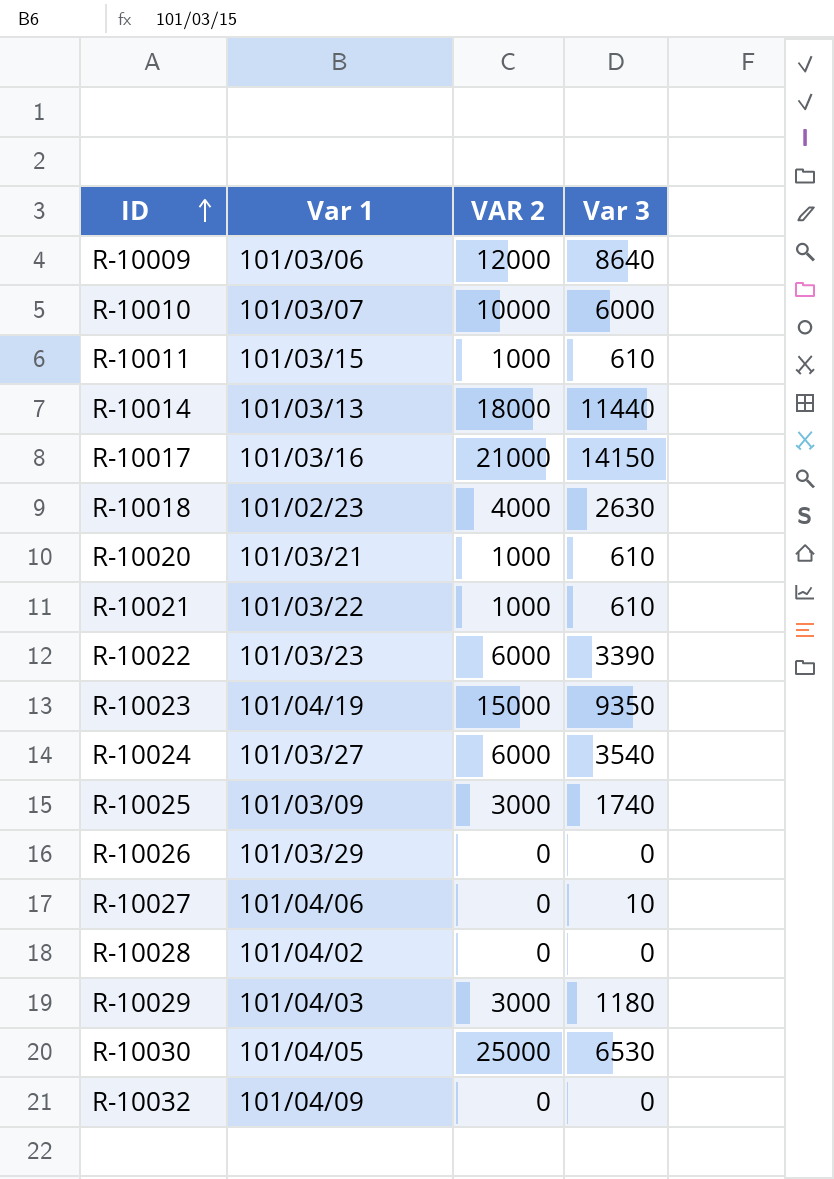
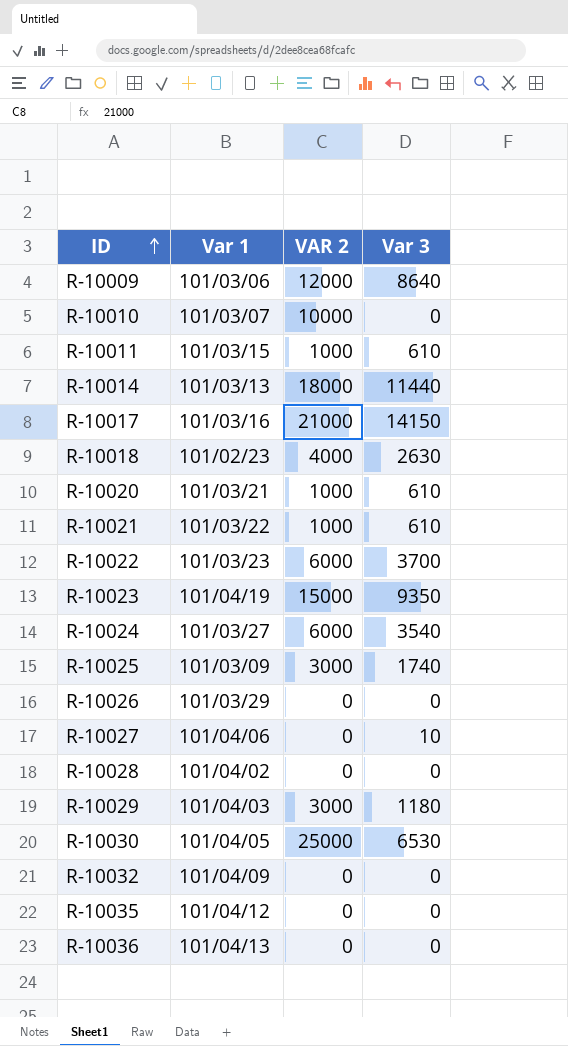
R-10010 | Var 3: 6000 -> 0
R-10022 | Var 3: 3390 -> 3700
row R-10035: none -> 101/04/12 | 0 | 0
row R-10036: none -> 101/04/13 | 0 | 0

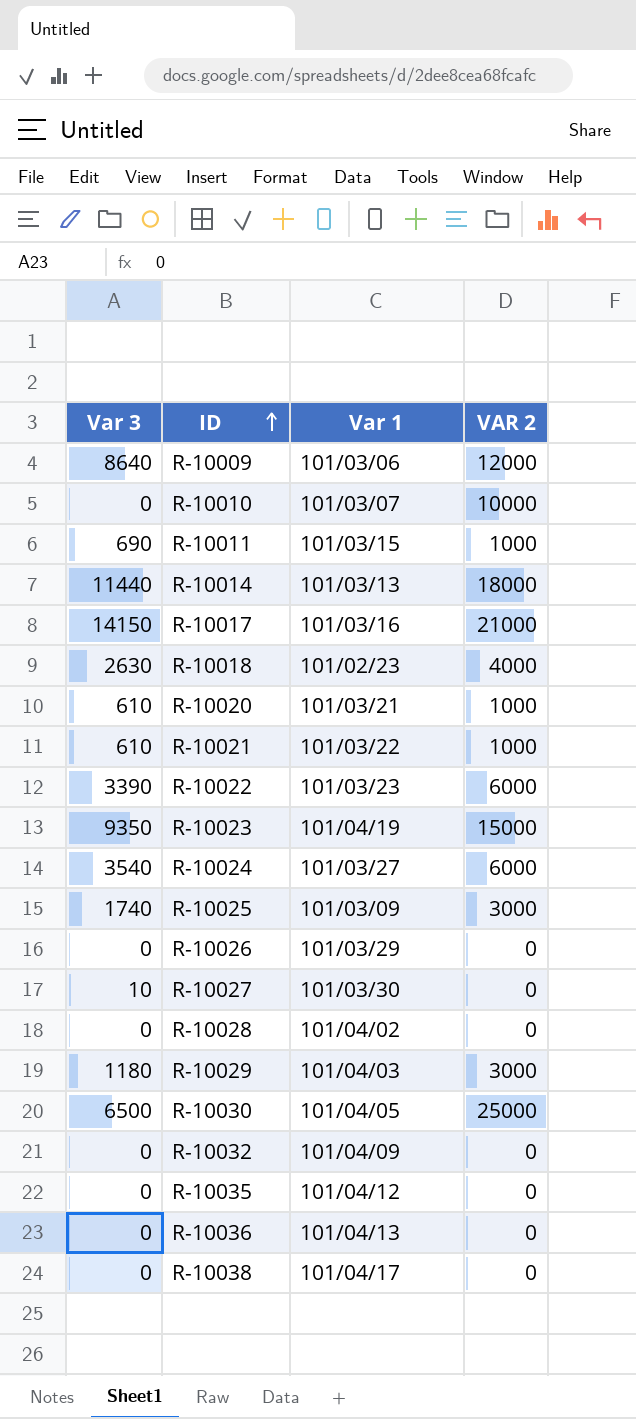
column Var 3 | position: 4 -> 1
R-10011 | Var 3: 610 -> 690
R-10022 | Var 3: 3700 -> 3390
R-10027 | Var 1: 101/04/06 -> 101/03/30
R-10030 | Var 3: 6530 -> 6500
row R-10038: none -> 0 | 101/04/17 | 0

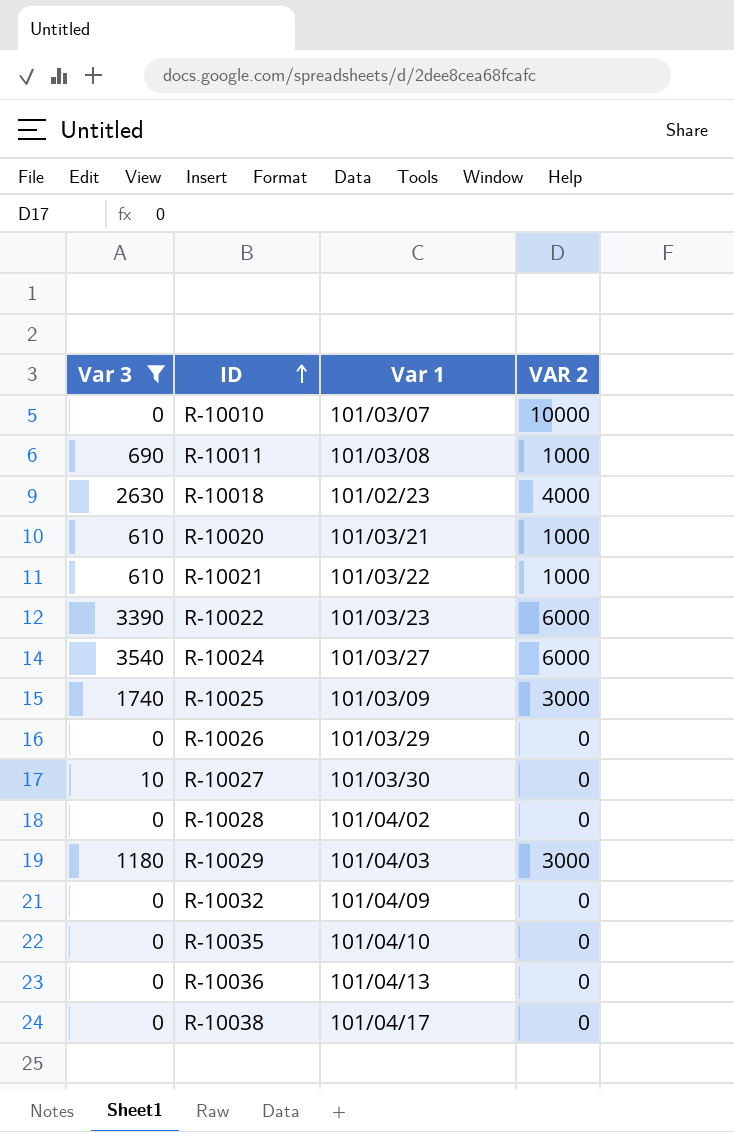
filter: none -> Var 3 <= 3540
R-10011 | Var 1: 101/03/15 -> 101/03/08
R-10035 | Var 1: 101/04/12 -> 101/04/10

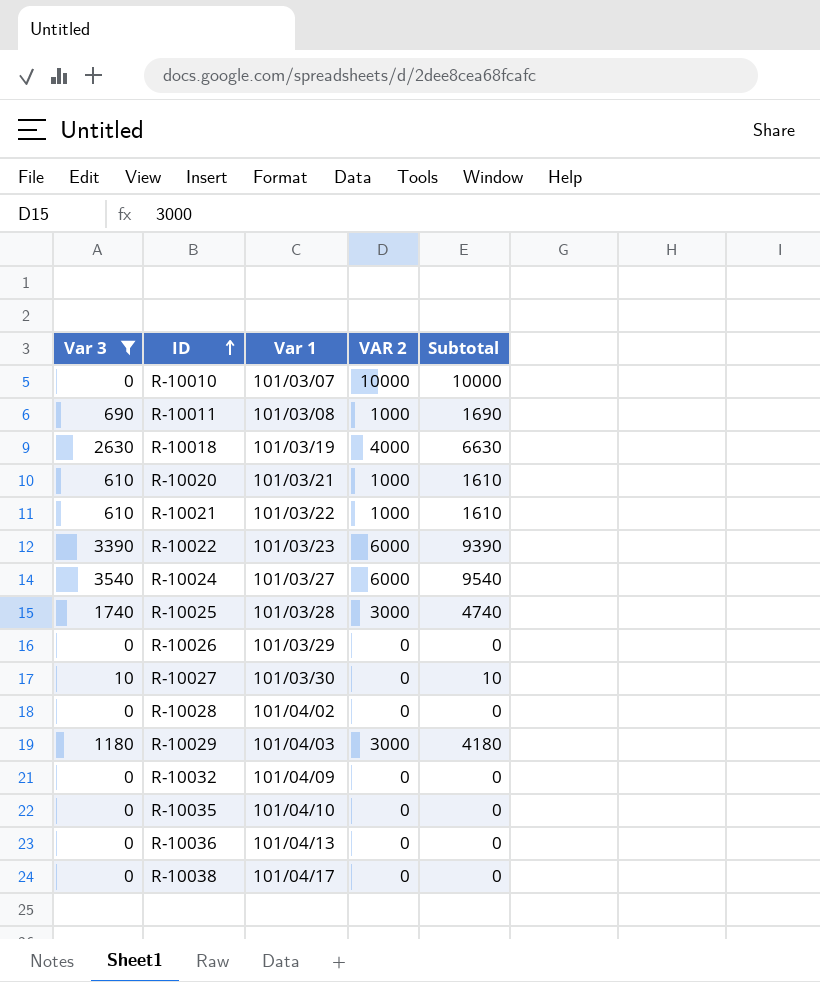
column Subtotal | formula: none -> [Var 3] + [VAR 2]
R-10018 | Var 1: 101/02/23 -> 101/03/19
R-10025 | Var 1: 101/03/09 -> 101/03/28

